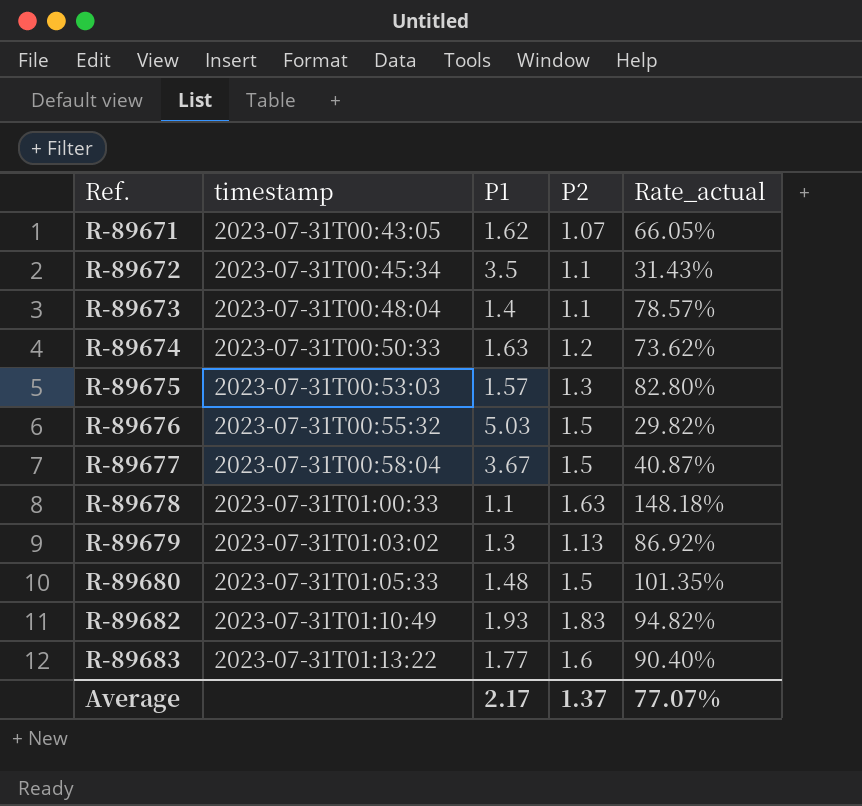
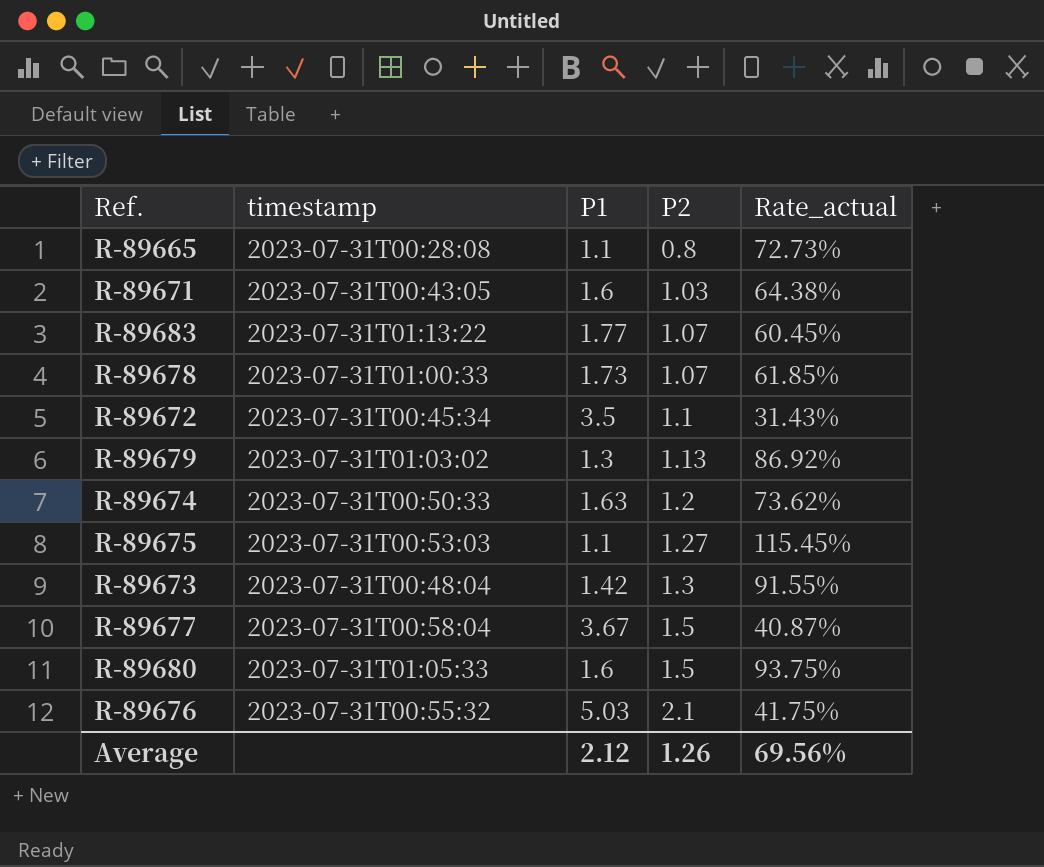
row order: Ref. ascending -> P2 ascending
row R-89682: 2023-07-31T01:10:49 | 1.93 | 1.83 | 94.82% -> none
row R-89665: none -> 2023-07-31T00:28:08 | 1.1 | 0.8 | 72.73%
R-89671 | P1: 1.62 -> 1.6
R-89671 | P2: 1.07 -> 1.03
R-89671 | Rate_actual: 66.05% -> 64.38%
R-89683 | P2: 1.6 -> 1.07
R-89683 | Rate_actual: 90.40% -> 60.45%
R-89678 | P1: 1.1 -> 1.73
R-89678 | P2: 1.63 -> 1.07
R-89678 | Rate_actual: 148.18% -> 61.85%
R-89675 | P1: 1.57 -> 1.1
R-89675 | P2: 1.3 -> 1.27
R-89675 | Rate_actual: 82.80% -> 115.45%
R-89673 | P1: 1.4 -> 1.42
R-89673 | P2: 1.1 -> 1.3
R-89673 | Rate_actual: 78.57% -> 91.55%
R-89680 | P1: 1.48 -> 1.6
R-89680 | Rate_actual: 101.35% -> 93.75%
R-89676 | P2: 1.5 -> 2.1
R-89676 | Rate_actual: 29.82% -> 41.75%
Average | P1: 2.17 -> 2.12
Average | P2: 1.37 -> 1.26
Average | Rate_actual: 77.07% -> 69.56%

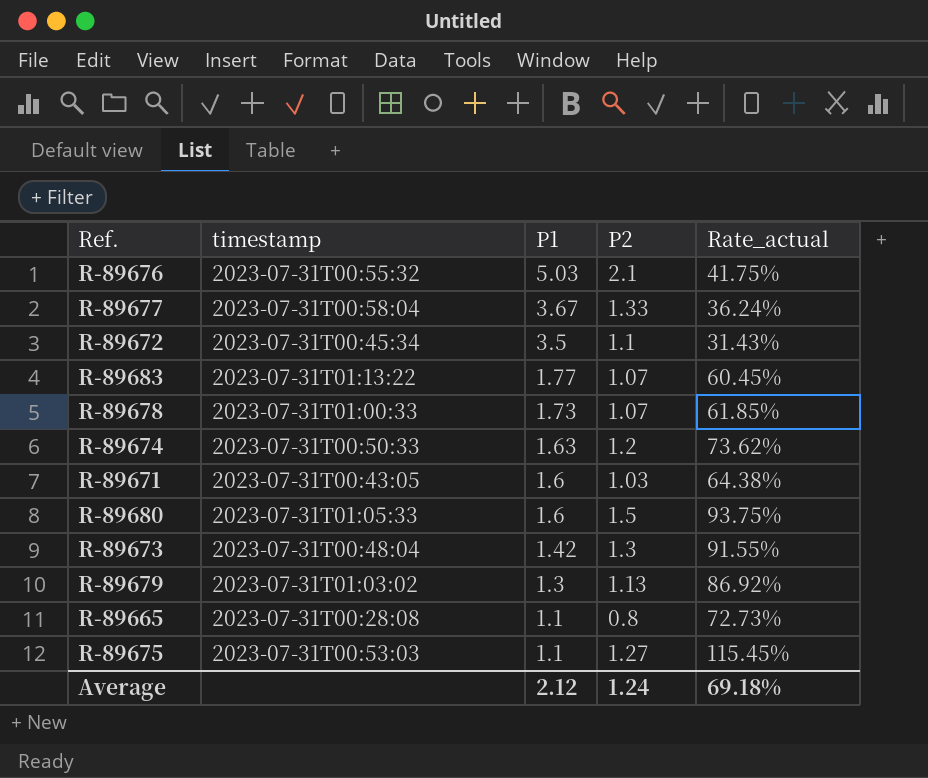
row order: P2 ascending -> P1 descending
R-89677 | P2: 1.5 -> 1.33
R-89677 | Rate_actual: 40.87% -> 36.24%
Average | P2: 1.26 -> 1.24
Average | Rate_actual: 69.56% -> 69.18%

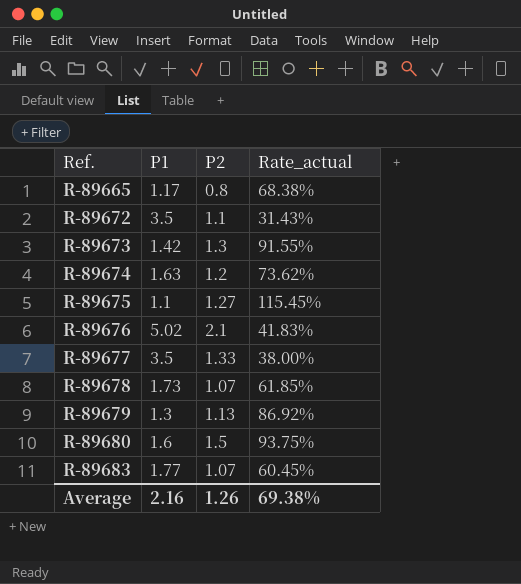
row order: P1 descending -> Ref. ascending
column timestamp | position: 2 -> none
row R-89671: 2023-07-31T00:43:05 | 1.6 | 1.03 | 64.38% -> none
R-89665 | P1: 1.1 -> 1.17
R-89665 | Rate_actual: 72.73% -> 68.38%
R-89676 | P1: 5.03 -> 5.02
R-89676 | Rate_actual: 41.75% -> 41.83%
R-89677 | P1: 3.67 -> 3.5
R-89677 | Rate_actual: 36.24% -> 38.00%
Average | P1: 2.12 -> 2.16
Average | P2: 1.24 -> 1.26
Average | Rate_actual: 69.18% -> 69.38%

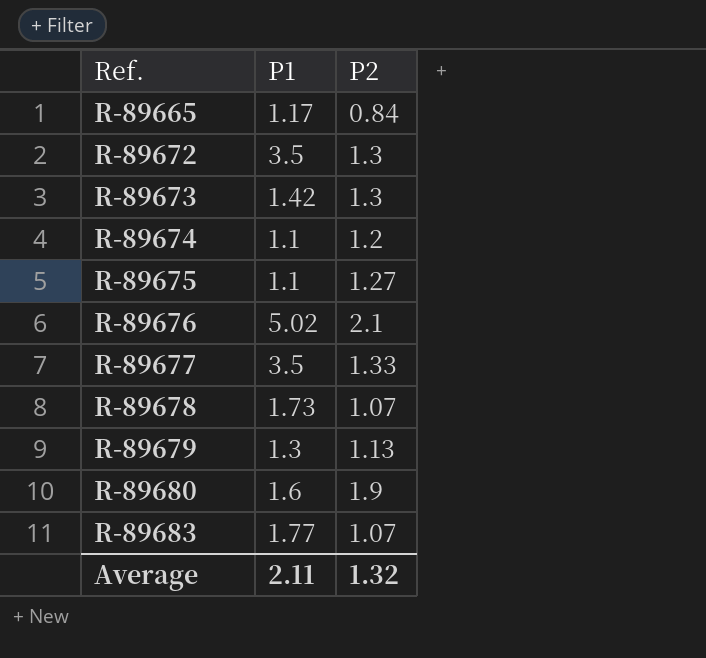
column Rate_actual | formula: [P2] / [P1] -> none
R-89665 | P2: 0.8 -> 0.84
R-89672 | P2: 1.1 -> 1.3
R-89674 | P1: 1.63 -> 1.1
R-89680 | P2: 1.5 -> 1.9
Average | P1: 2.16 -> 2.11
Average | P2: 1.26 -> 1.32

